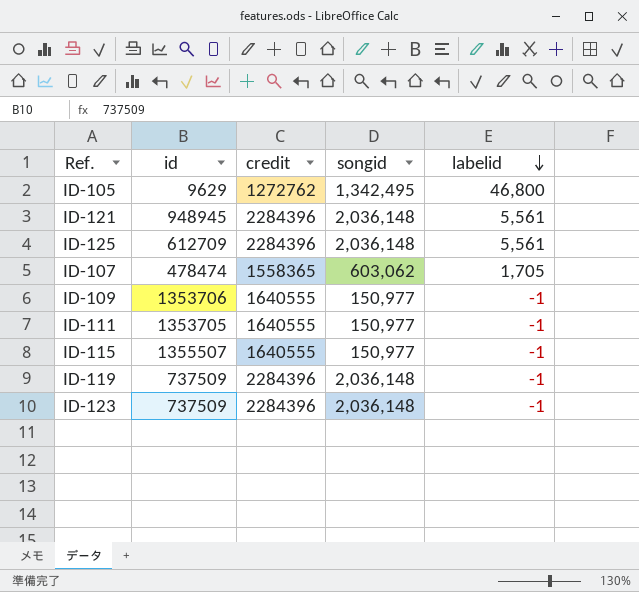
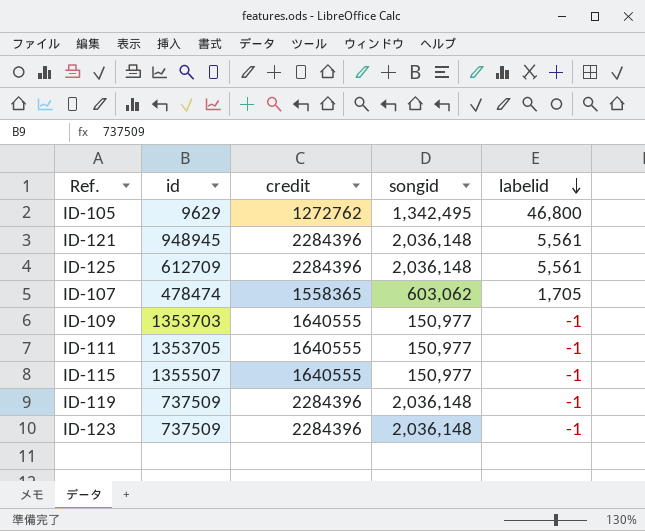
ID-109 | id: 1353706 -> 1353703

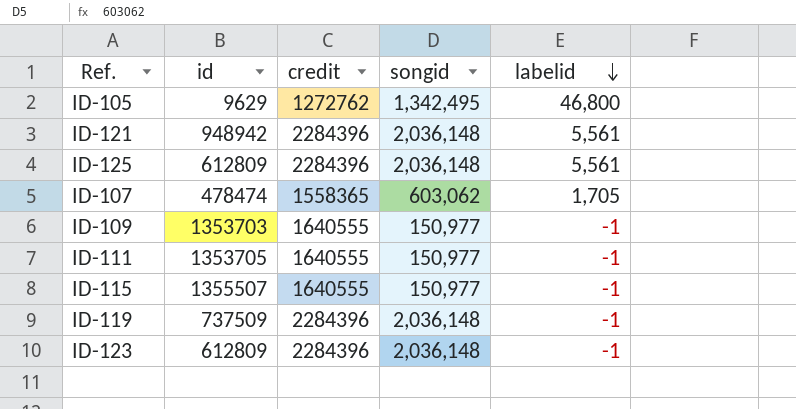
ID-121 | id: 948945 -> 948942
ID-125 | id: 612709 -> 612809
ID-123 | id: 737509 -> 612809

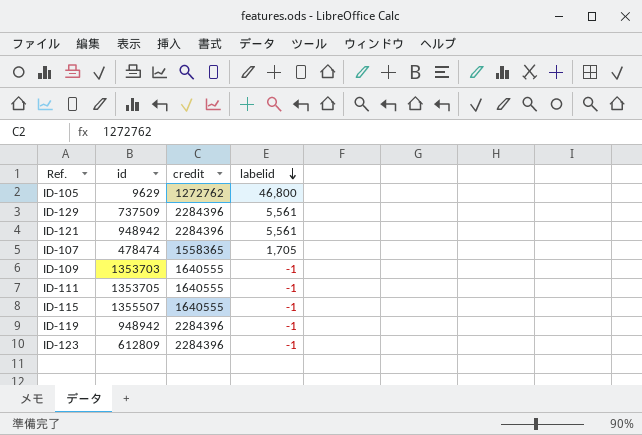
column songid | position: 4 -> none
row ID-125: 612809 | 2284396 | 2,036,148 | 5,561 -> none
row ID-129: none -> 737509 | 2284396 | 5,561
ID-119 | id: 737509 -> 948942

